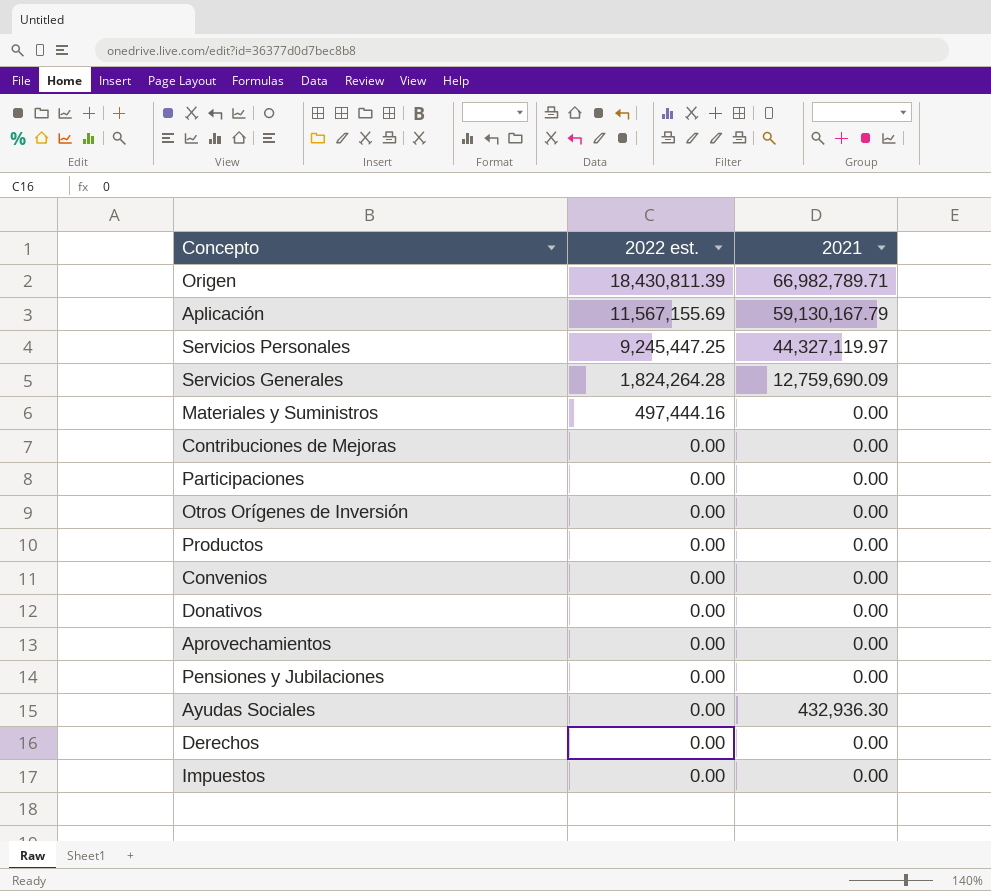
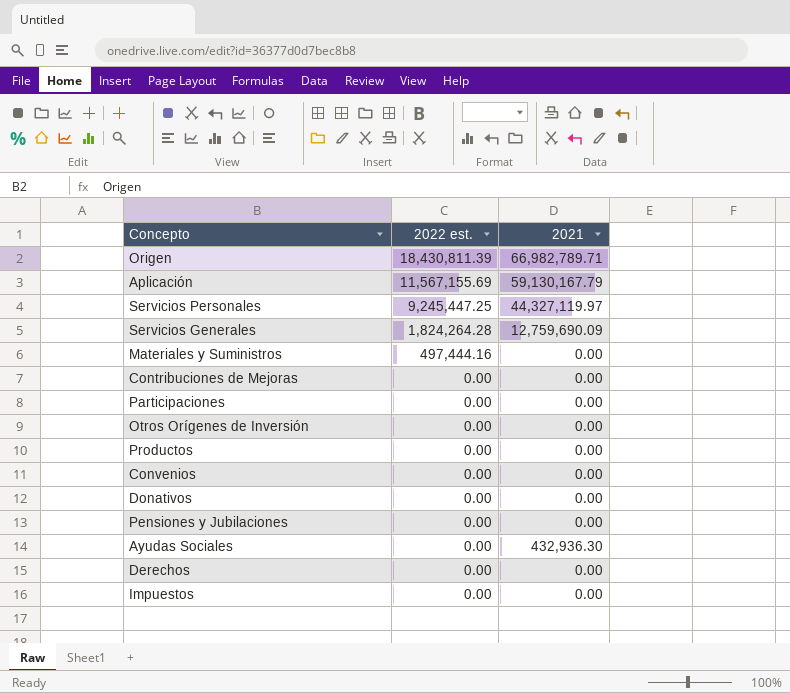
row Aprovechamientos: 0.00 | 0.00 -> none

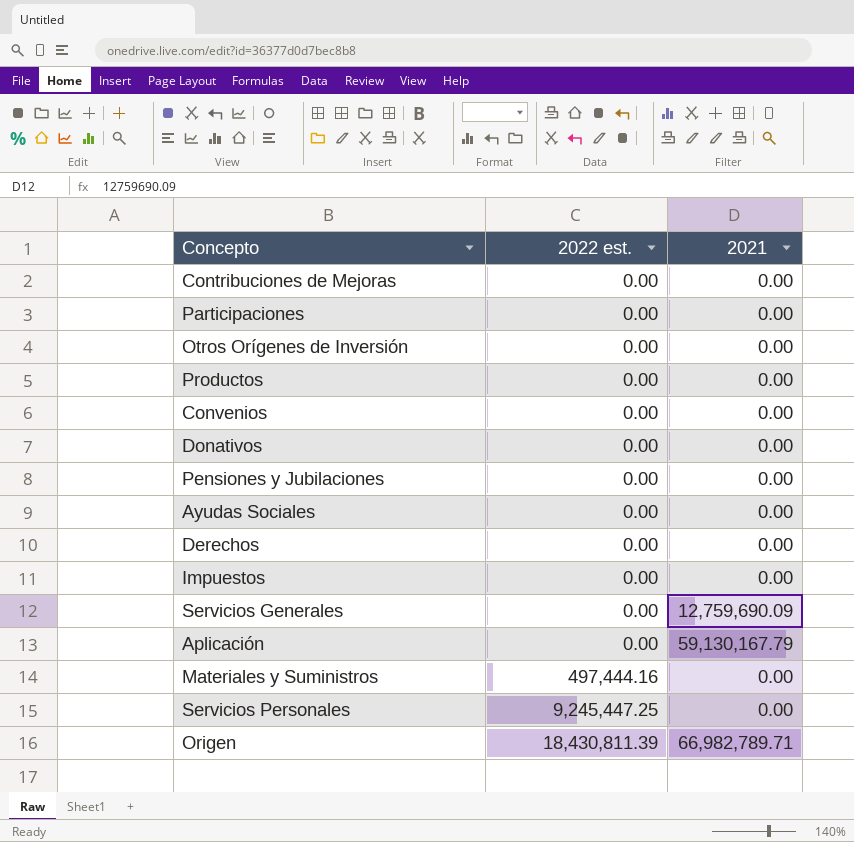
row order: 2022 est. descending -> 2022 est. ascending
Ayudas Sociales | 2021: 432,936.30 -> 0.00
Servicios Generales | 2022 est.: 1,824,264.28 -> 0.00
Aplicación | 2022 est.: 11,567,155.69 -> 0.00
Servicios Personales | 2021: 44,327,119.97 -> 0.00

